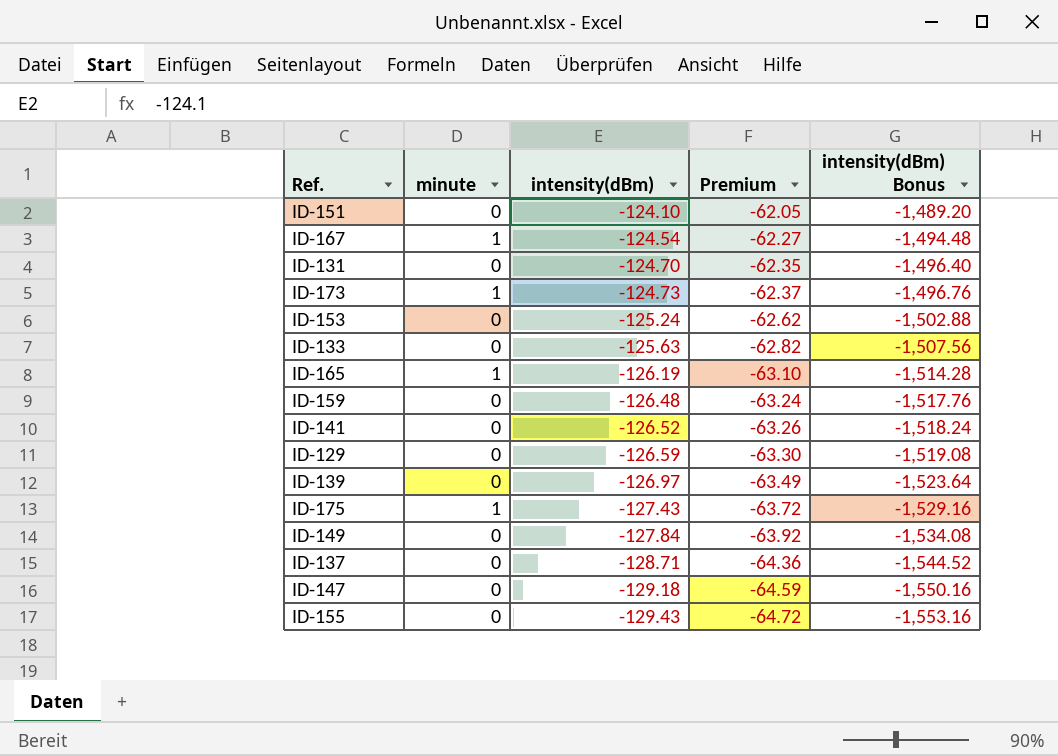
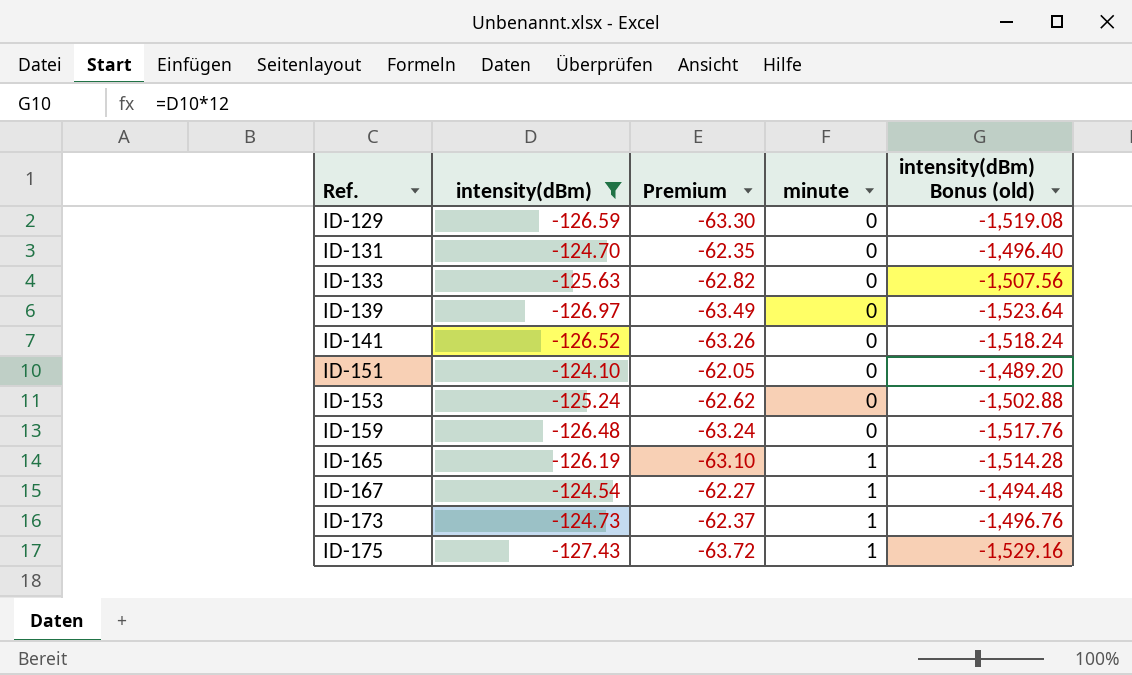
filter: none -> intensity(dBm) >= -127.43
row order: intensity(dBm) descending -> Ref. ascending
column minute | position: 2 -> 4
column name: intensity(dBm) Bonus -> intensity(dBm) Bonus (old)

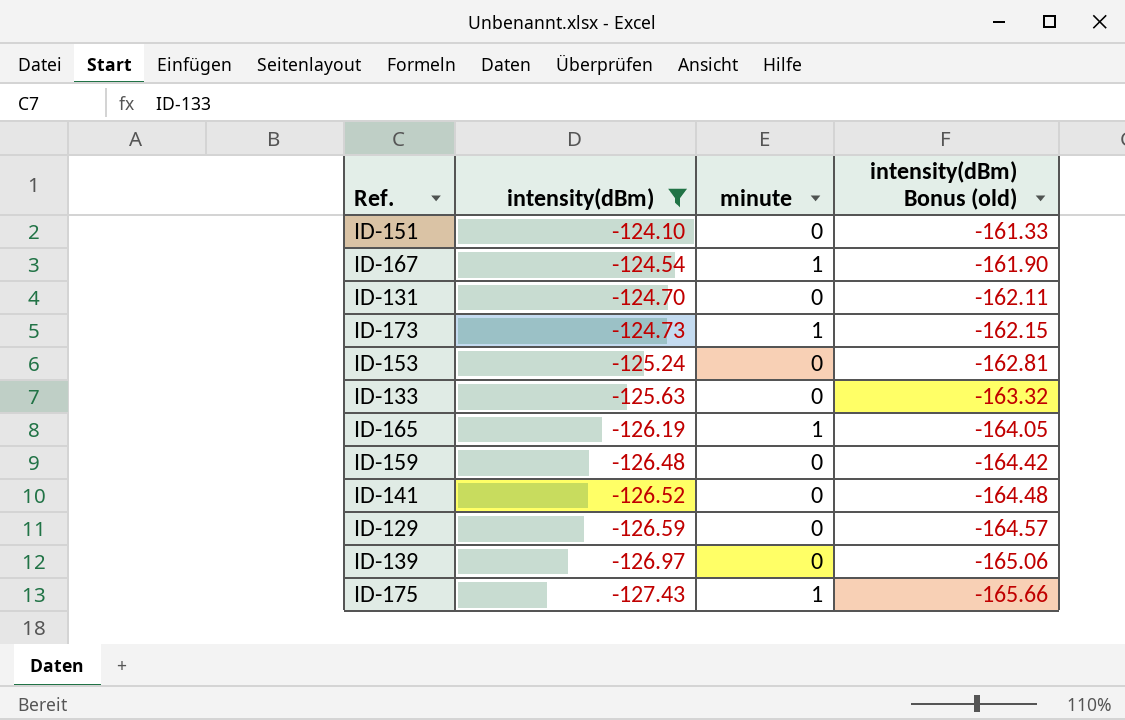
row order: Ref. ascending -> intensity(dBm) descending
column Premium | formula: [intensity(dBm)] * 0.5 -> none
column intensity(dBm) Bonus (old) | formula: [intensity(dBm)] * 12 -> [intensity(dBm)] * 1.3

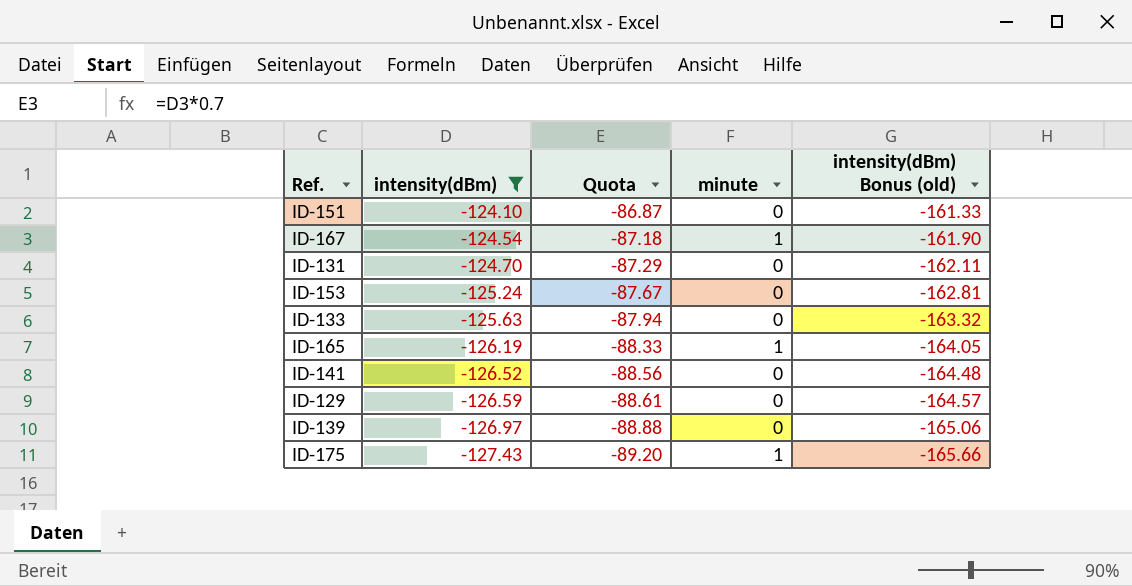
column Quota | formula: none -> [intensity(dBm)] * 0.7
row ID-173: -124.73 | 1 | -162.15 -> none
row ID-159: -126.48 | 0 | -164.42 -> none

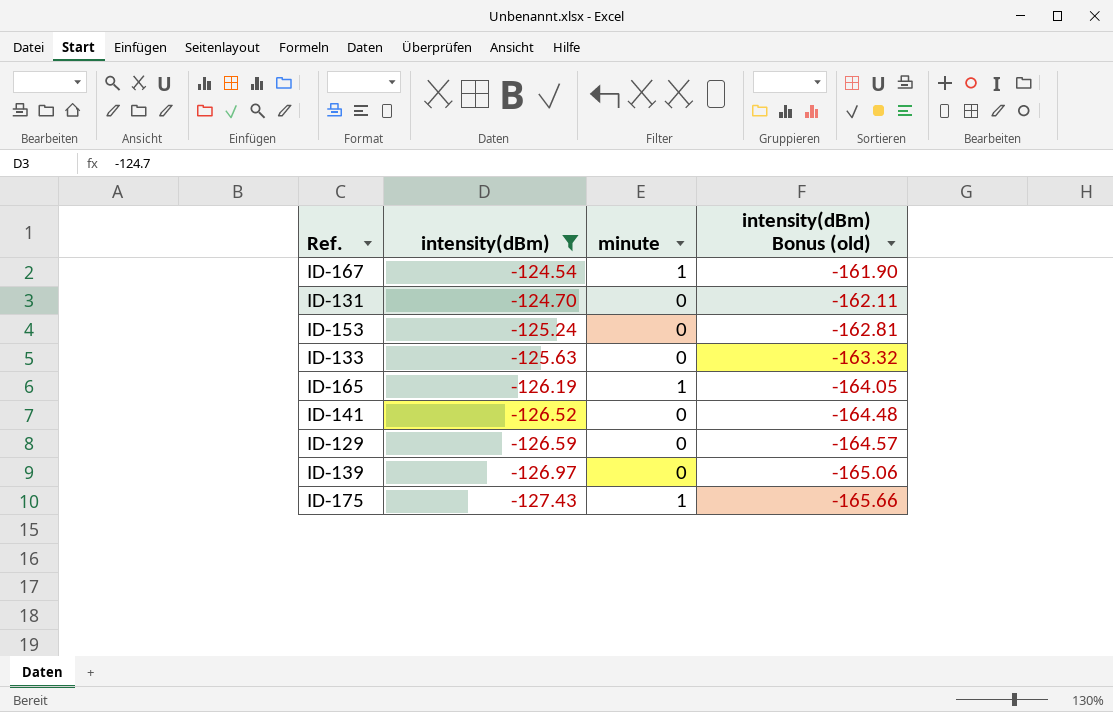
column Quota | formula: [intensity(dBm)] * 0.7 -> none
row ID-151: -124.10 | -86.87 | 0 | -161.33 -> none

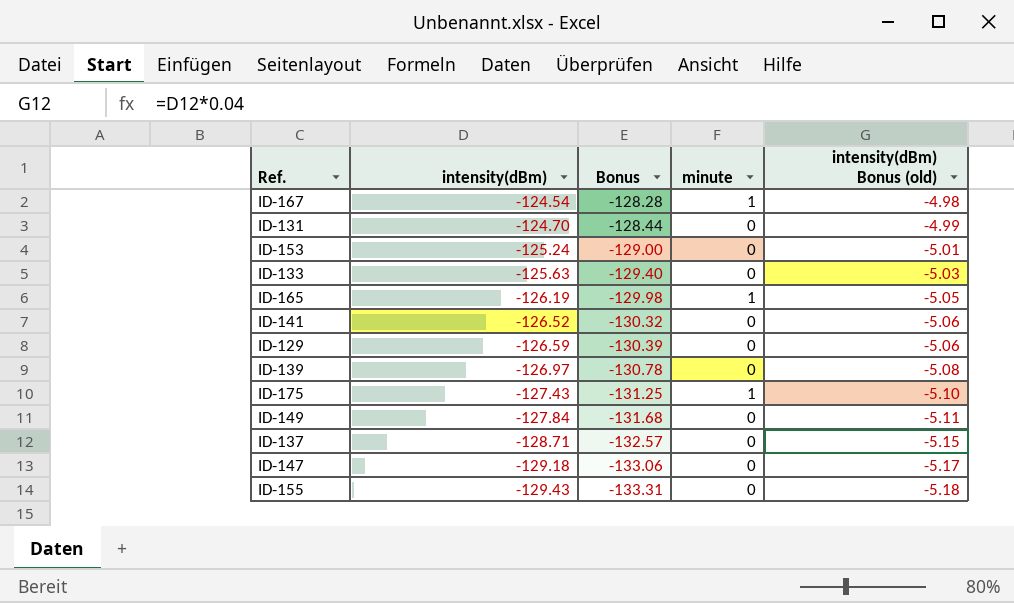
filter: intensity(dBm) >= -127.43 -> none
column Bonus | formula: none -> [intensity(dBm)] * 1.03
column intensity(dBm) Bonus (old) | formula: [intensity(dBm)] * 1.3 -> [intensity(dBm)] * 0.04

